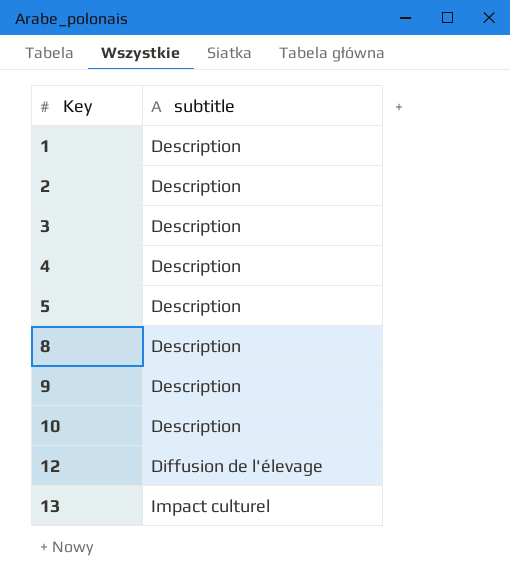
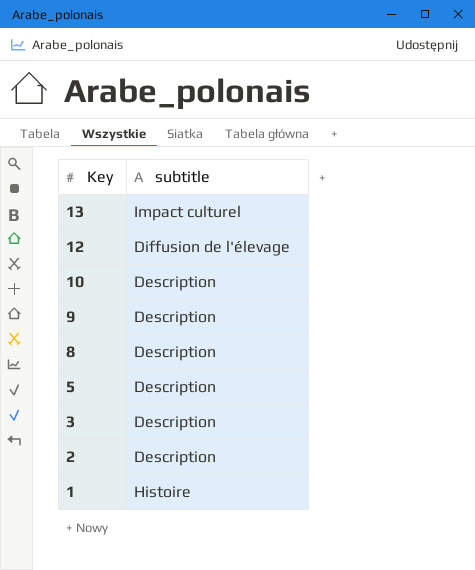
row order: Key ascending -> Key descending
row 4: Description -> none
1 | subtitle: Description -> Histoire

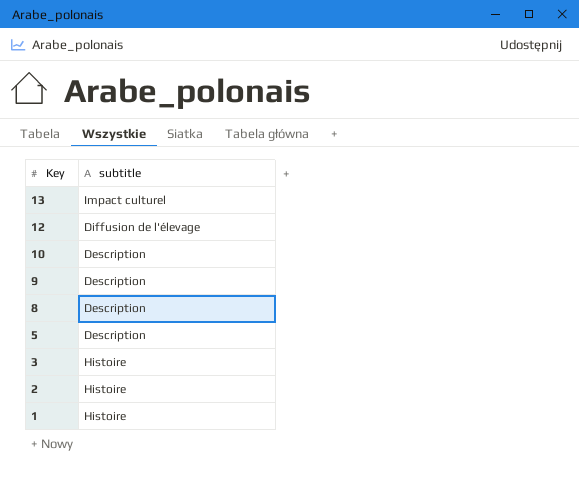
3 | subtitle: Description -> Histoire
2 | subtitle: Description -> Histoire

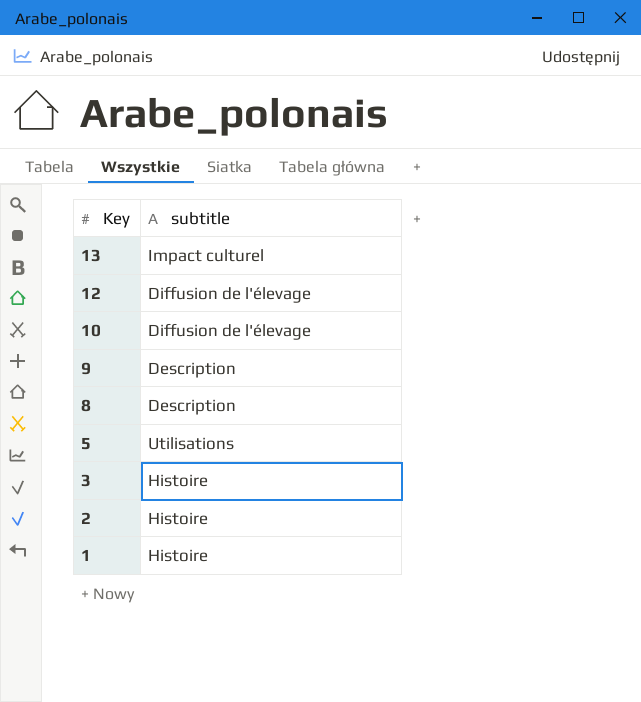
10 | subtitle: Description -> Diffusion de l'élevage
5 | subtitle: Description -> Utilisations

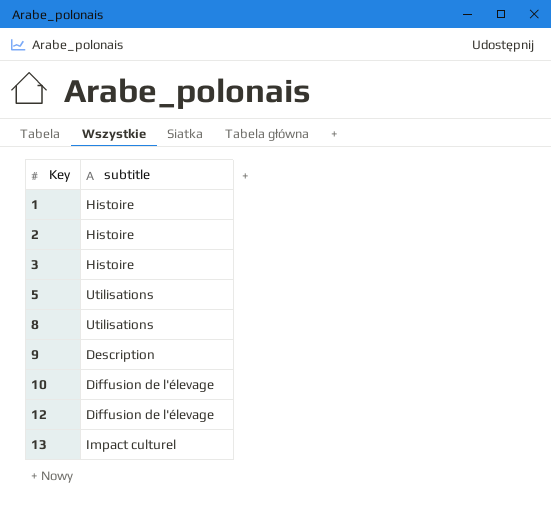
row order: Key descending -> Key ascending
8 | subtitle: Description -> Utilisations

